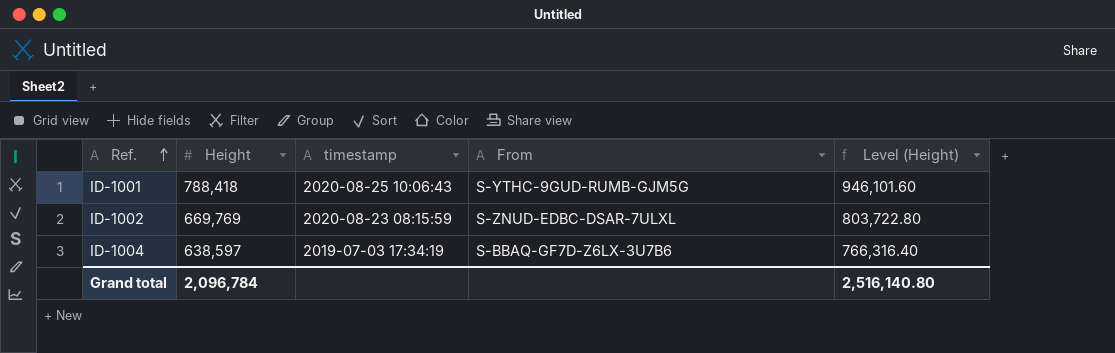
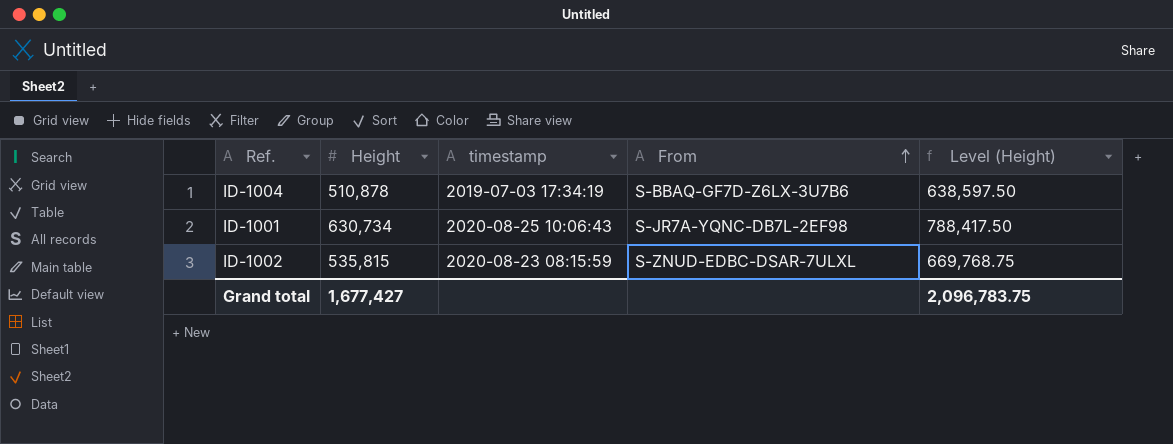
row order: Ref. ascending -> From ascending
column Level (Height) | formula: [Height] * 1.2 -> [Height] * 1.25
ID-1004 | Height: 638,597 -> 510,878
ID-1001 | Height: 788,418 -> 630,734
ID-1001 | From: S-YTHC-9GUD-RUMB-GJM5G -> S-JR7A-YQNC-DB7L-2EF98
ID-1002 | Height: 669,769 -> 535,815
Grand total | Height: 2,096,784 -> 1,677,427
Grand total | Level (Height): 2,516,140.80 -> 2,096,783.75

